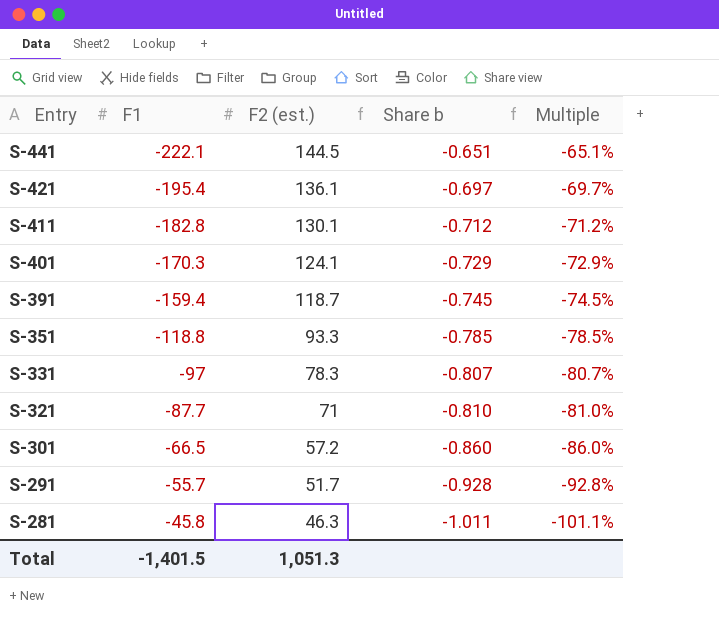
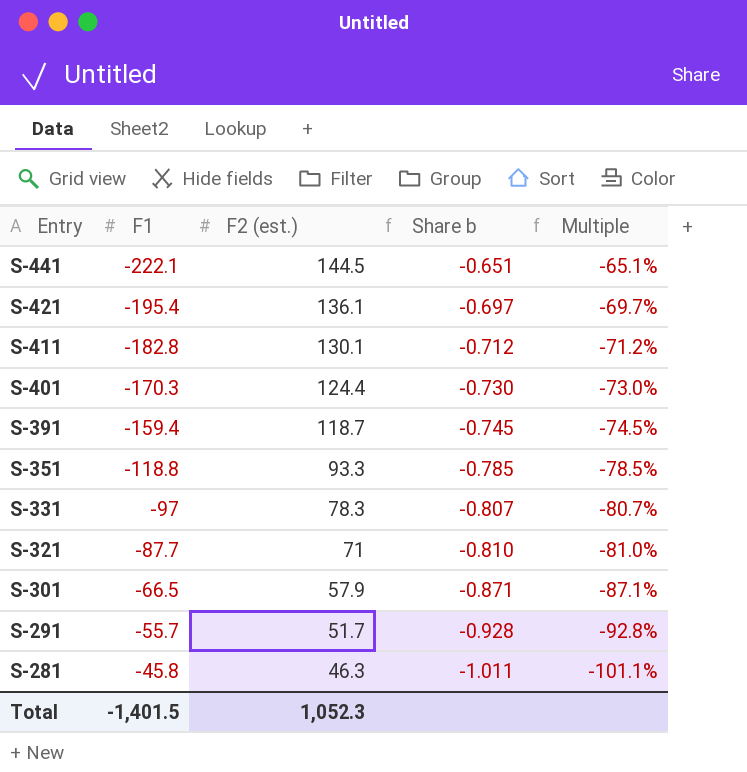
S-401 | F2 (est.): 124.1 -> 124.4
S-401 | Share b: -0.729 -> -0.730
S-401 | Multiple: -72.9% -> -73.0%
S-301 | F2 (est.): 57.2 -> 57.9
S-301 | Share b: -0.860 -> -0.871
S-301 | Multiple: -86.0% -> -87.1%
Total | F2 (est.): 1,051.3 -> 1,052.3

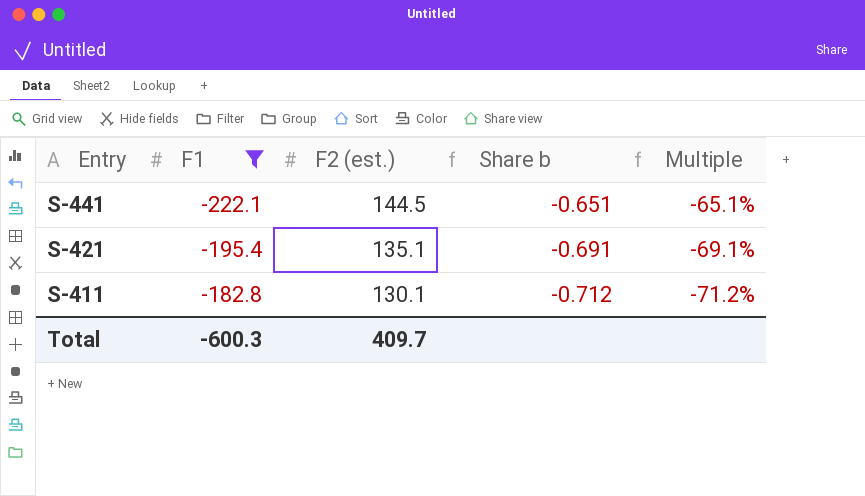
filter: none -> F1 <= -182.8
S-421 | F2 (est.): 136.1 -> 135.1
S-421 | Share b: -0.697 -> -0.691
S-421 | Multiple: -69.7% -> -69.1%
Total | F1: -1,401.5 -> -600.3
Total | F2 (est.): 1,052.3 -> 409.7

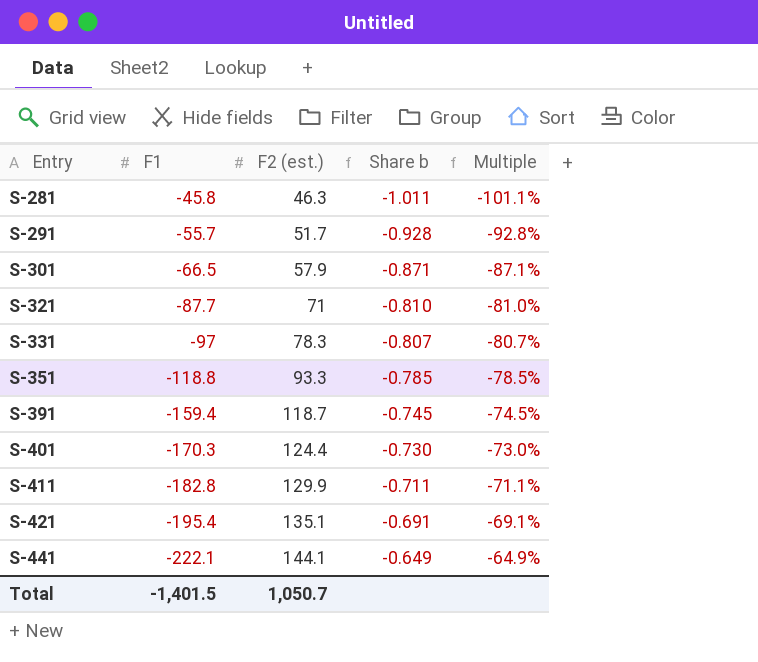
filter: F1 <= -182.8 -> none
row order: Entry descending -> Entry ascending
S-411 | F2 (est.): 130.1 -> 129.9
S-411 | Share b: -0.712 -> -0.711
S-411 | Multiple: -71.2% -> -71.1%
S-441 | F2 (est.): 144.5 -> 144.1
S-441 | Share b: -0.651 -> -0.649
S-441 | Multiple: -65.1% -> -64.9%
Total | F1: -600.3 -> -1,401.5
Total | F2 (est.): 409.7 -> 1,050.7

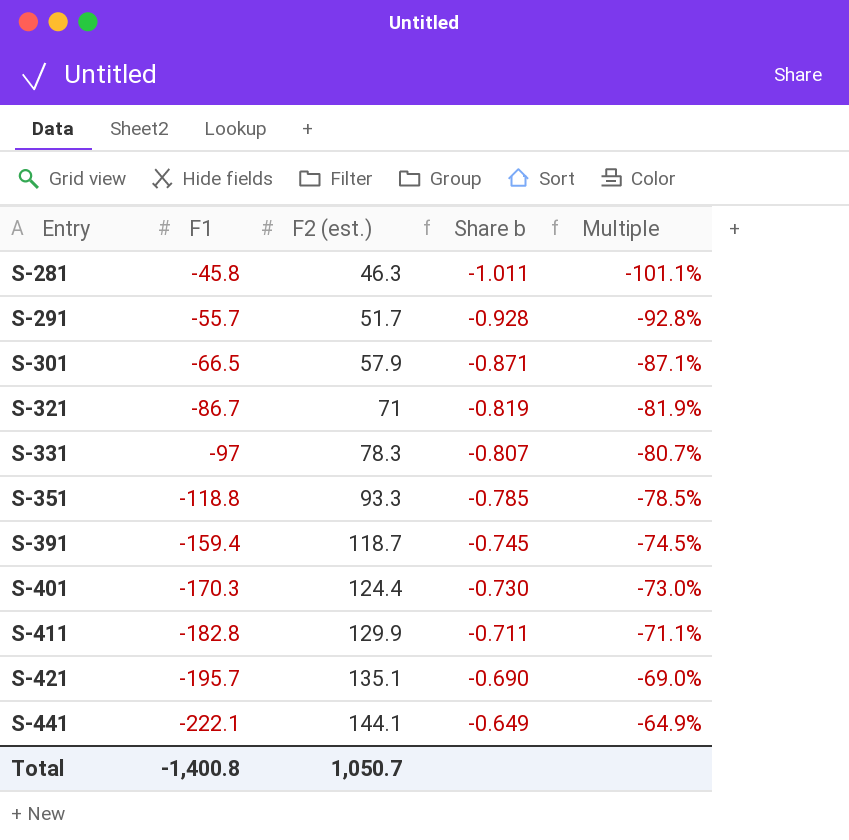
S-321 | F1: -87.7 -> -86.7
S-321 | Share b: -0.810 -> -0.819
S-321 | Multiple: -81.0% -> -81.9%
S-421 | F1: -195.4 -> -195.7
S-421 | Share b: -0.691 -> -0.690
S-421 | Multiple: -69.1% -> -69.0%
Total | F1: -1,401.5 -> -1,400.8

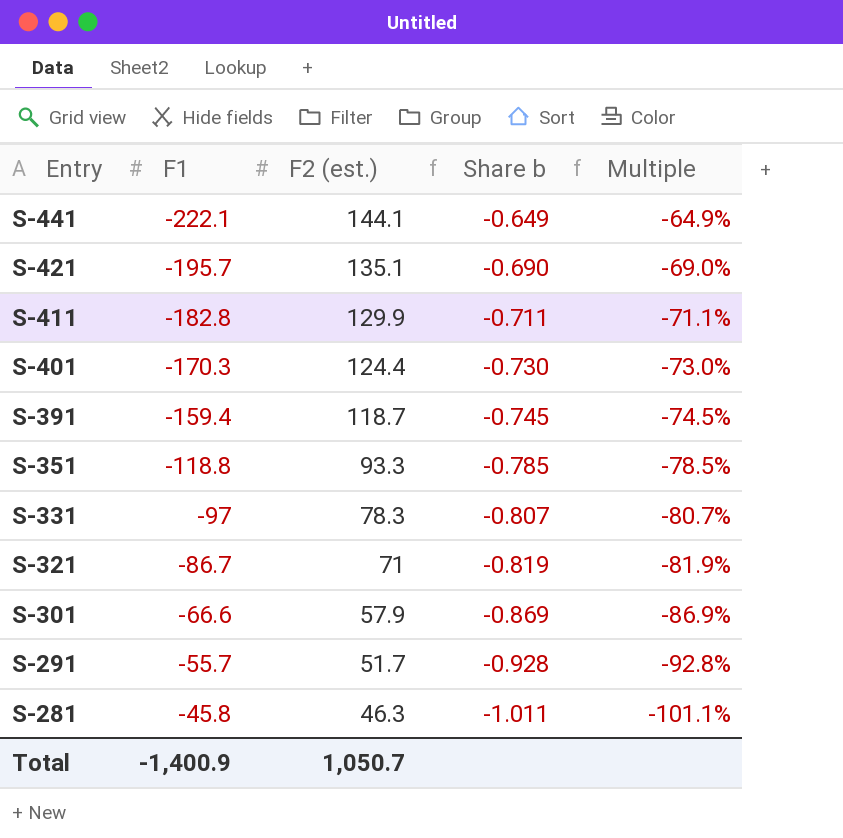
row order: Entry ascending -> Entry descending
S-301 | F1: -66.5 -> -66.6
S-301 | Share b: -0.871 -> -0.869
S-301 | Multiple: -87.1% -> -86.9%
Total | F1: -1,400.8 -> -1,400.9

